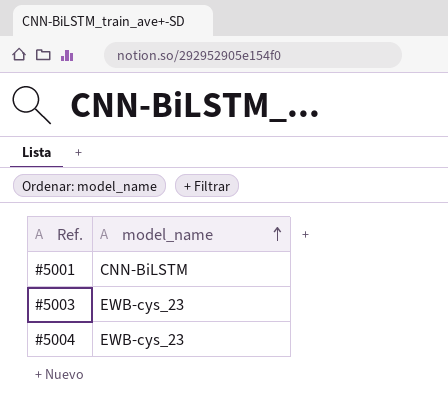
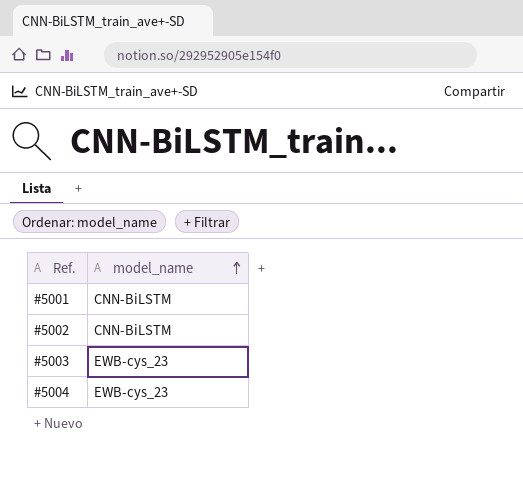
row #5002: none -> CNN-BiLSTM

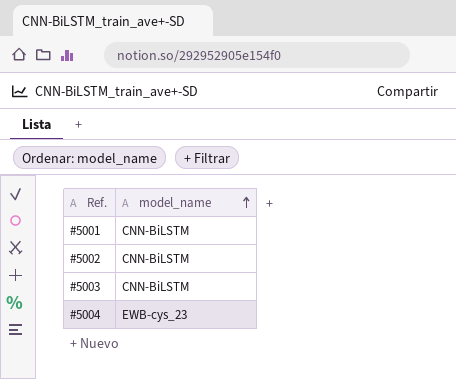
#5003 | model_name: EWB-cys_23 -> CNN-BiLSTM

